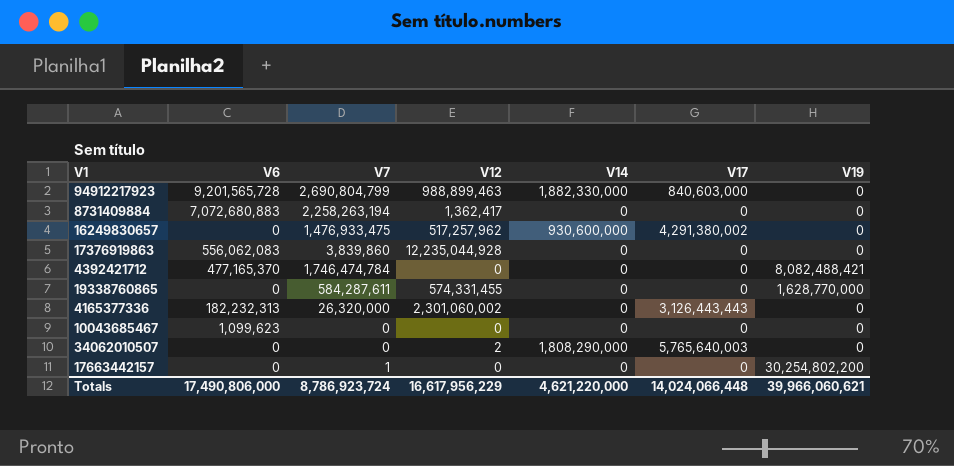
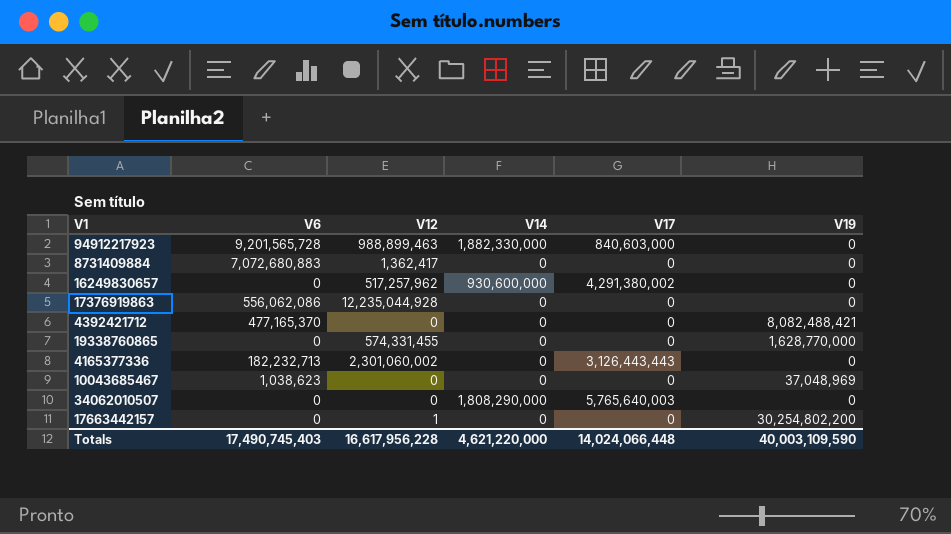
column V7 | position: 3 -> none
17376919863 | V6: 556,062,083 -> 556,062,086
4165377336 | V6: 182,232,313 -> 182,232,713
10043685467 | V6: 1,099,623 -> 1,038,623
10043685467 | V19: 0 -> 37,048,969
34062010507 | V12: 2 -> 0
17663442157 | V12: 0 -> 1
Totals | V6: 17,490,806,000 -> 17,490,745,403
Totals | V12: 16,617,956,229 -> 16,617,956,228
Totals | V19: 39,966,060,621 -> 40,003,109,590

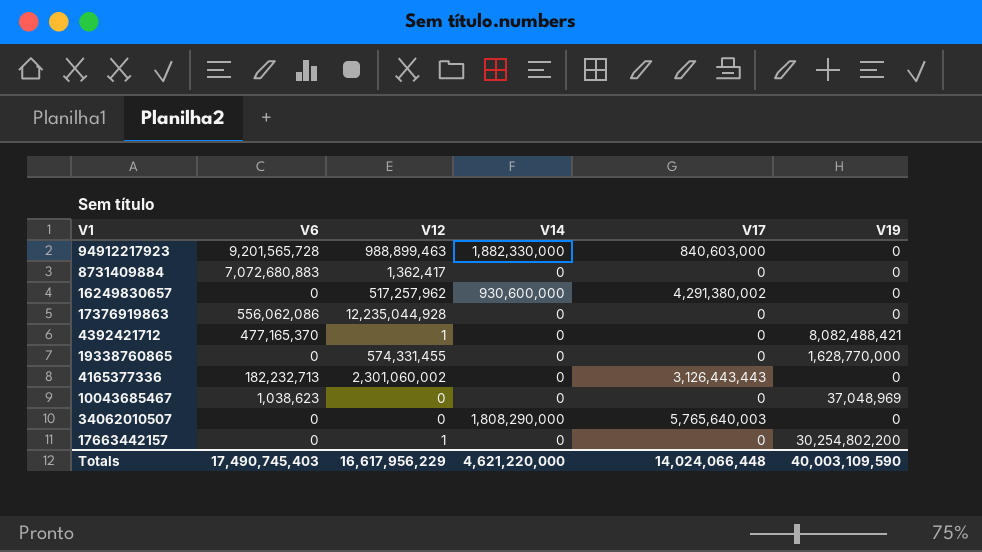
4392421712 | V12: 0 -> 1
Totals | V12: 16,617,956,228 -> 16,617,956,229

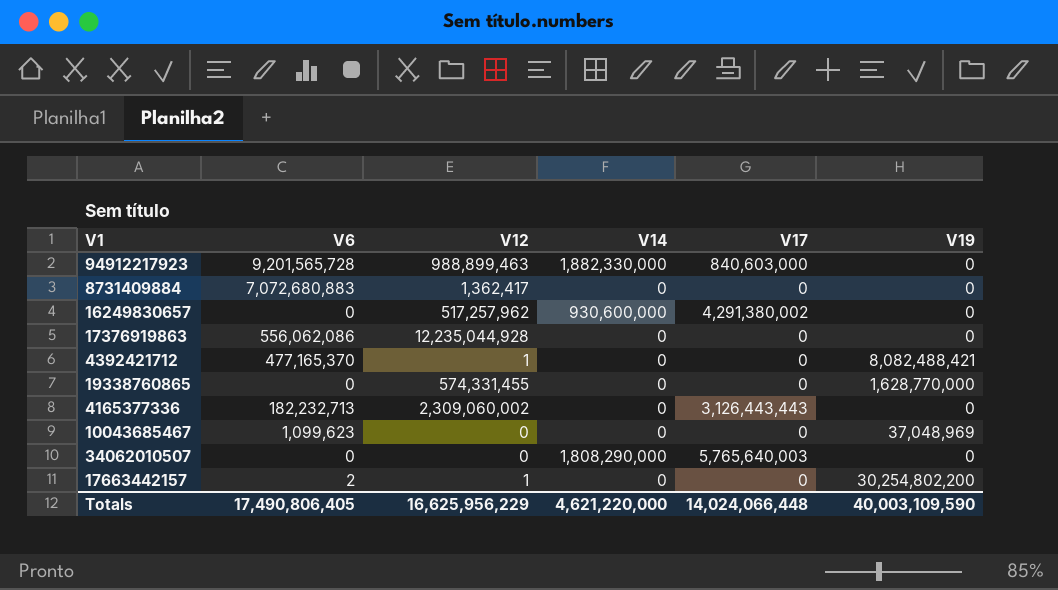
4165377336 | V12: 2,301,060,002 -> 2,309,060,002
10043685467 | V6: 1,038,623 -> 1,099,623
17663442157 | V6: 0 -> 2
Totals | V6: 17,490,745,403 -> 17,490,806,405
Totals | V12: 16,617,956,229 -> 16,625,956,229

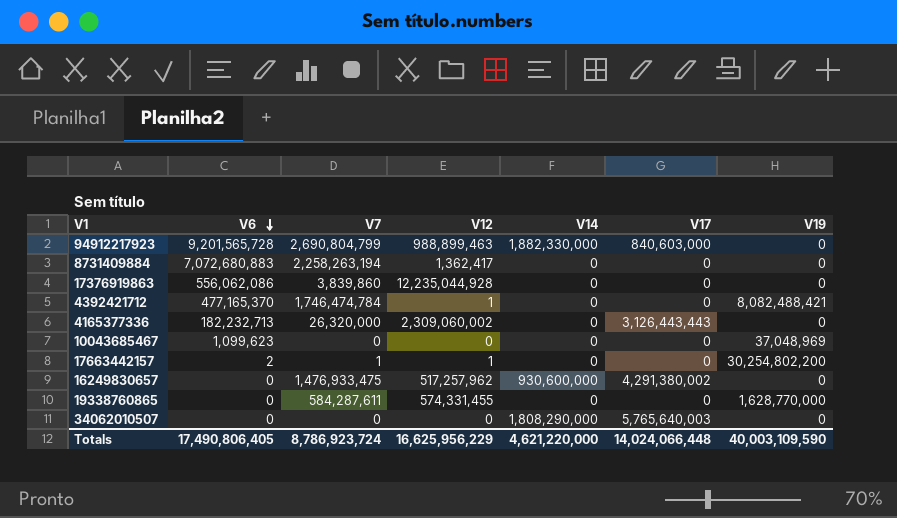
row order: none -> V6 descending
column V7 | position: none -> 3

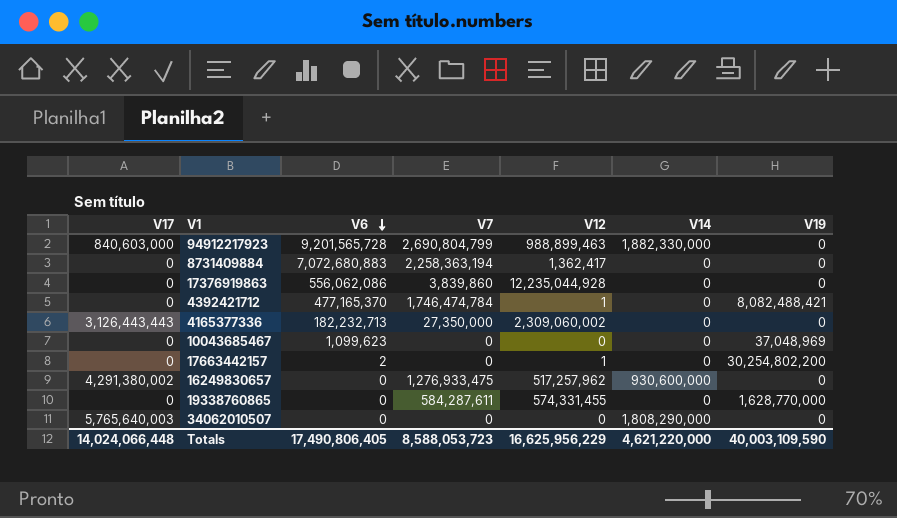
column V17 | position: 6 -> 1
8731409884 | V7: 2,258,263,194 -> 2,258,363,194
4165377336 | V7: 26,320,000 -> 27,350,000
17663442157 | V7: 1 -> 0
16249830657 | V7: 1,476,933,475 -> 1,276,933,475
Totals | V7: 8,786,923,724 -> 8,588,053,723

